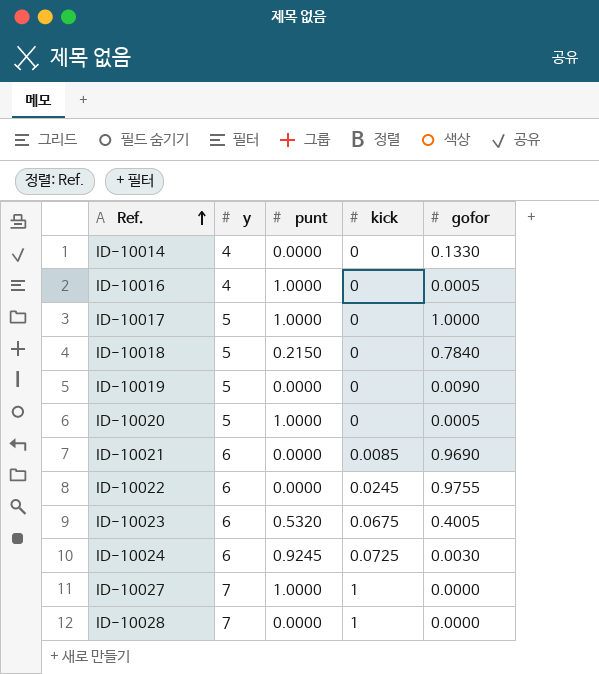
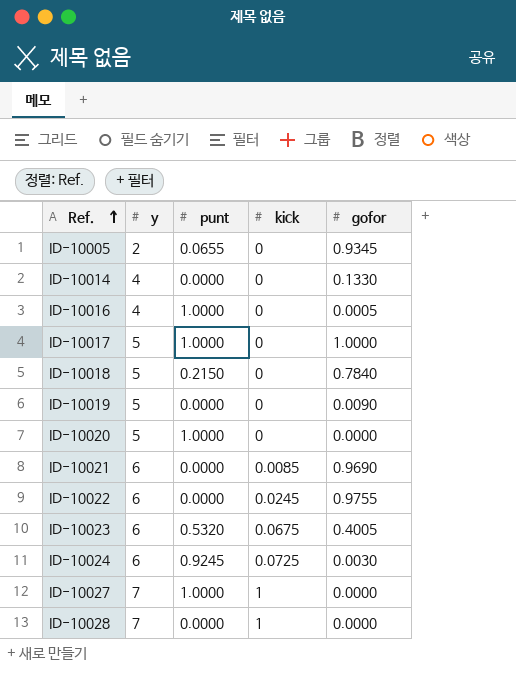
row ID-10005: none -> 2 | 0.0655 | 0 | 0.9345
ID-10020 | gofor: 0.0005 -> 0.0000

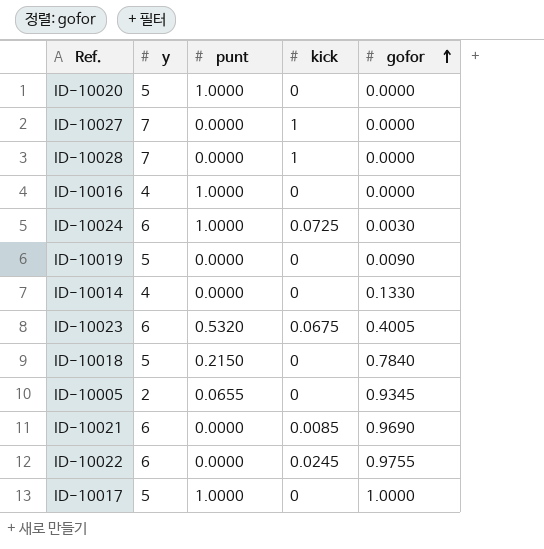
row order: Ref. ascending -> gofor ascending
ID-10027 | punt: 1.0000 -> 0.0000
ID-10016 | gofor: 0.0005 -> 0.0000
ID-10024 | punt: 0.9245 -> 1.0000

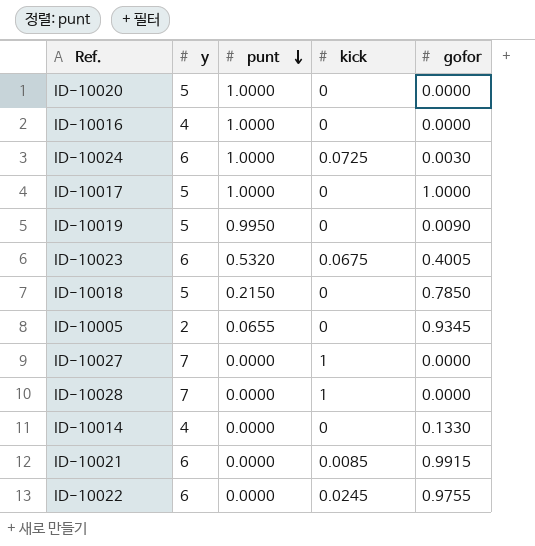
row order: gofor ascending -> punt descending
ID-10019 | punt: 0.0000 -> 0.9950
ID-10018 | gofor: 0.7840 -> 0.7850
ID-10021 | gofor: 0.9690 -> 0.9915

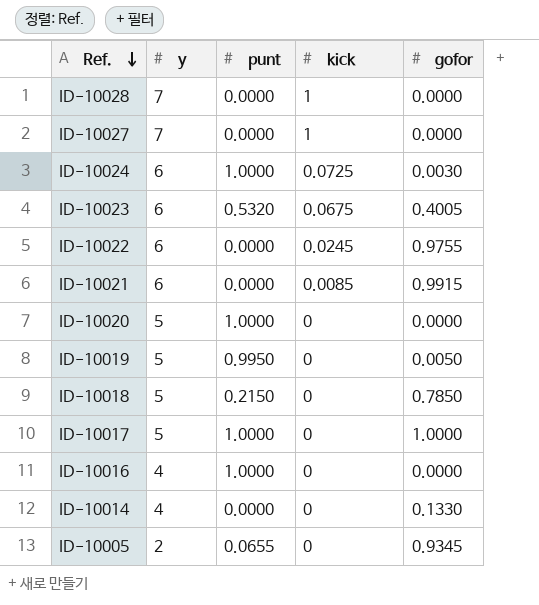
row order: punt descending -> Ref. descending
ID-10019 | gofor: 0.0090 -> 0.0050

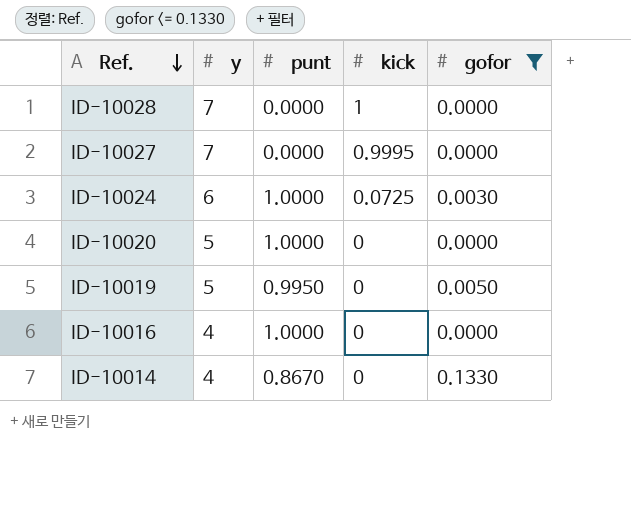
filter: none -> gofor <= 0.1330
ID-10027 | kick: 1 -> 0.9995
ID-10014 | punt: 0.0000 -> 0.8670

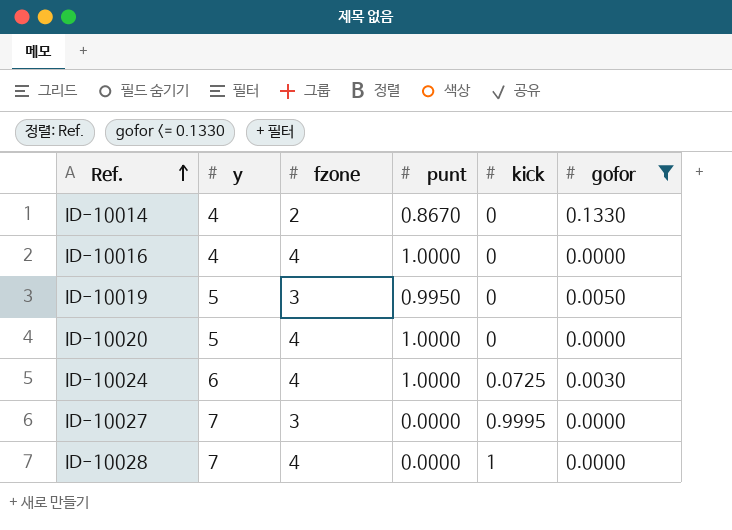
row order: Ref. descending -> Ref. ascending
column fzone | position: none -> 3

